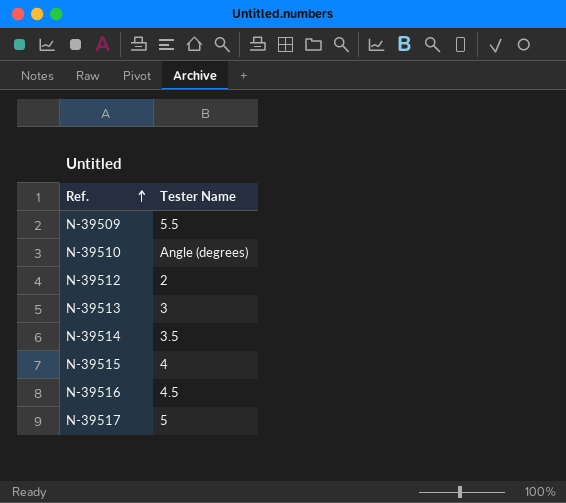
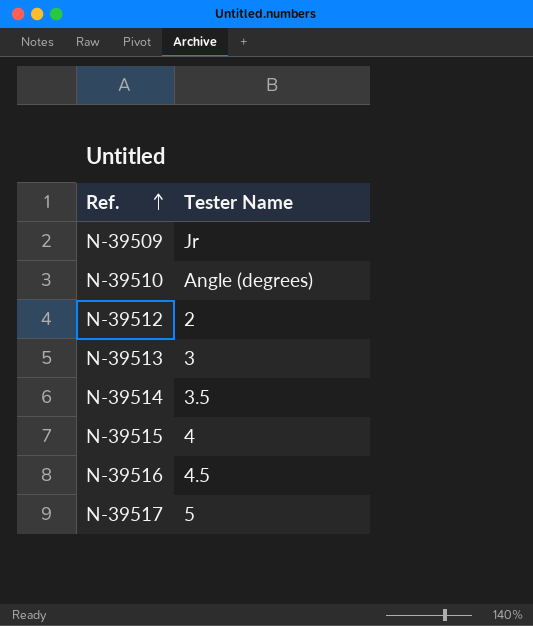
N-39509 | Tester Name: 5.5 -> Jr

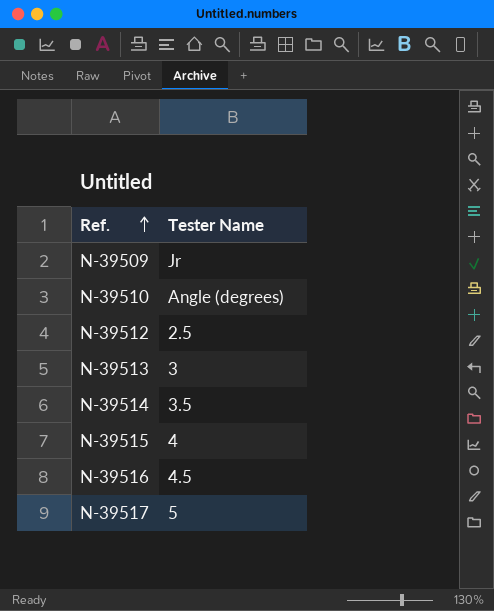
N-39512 | Tester Name: 2 -> 2.5

